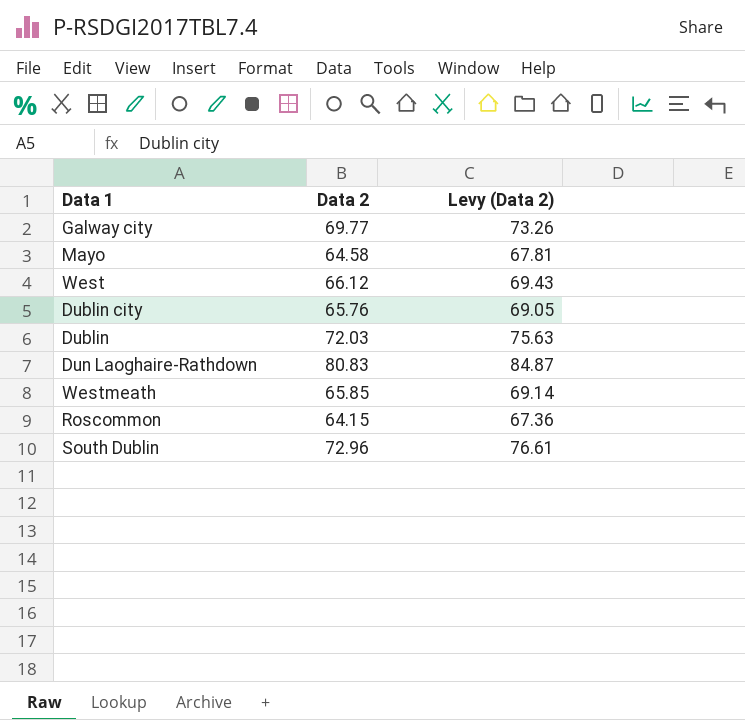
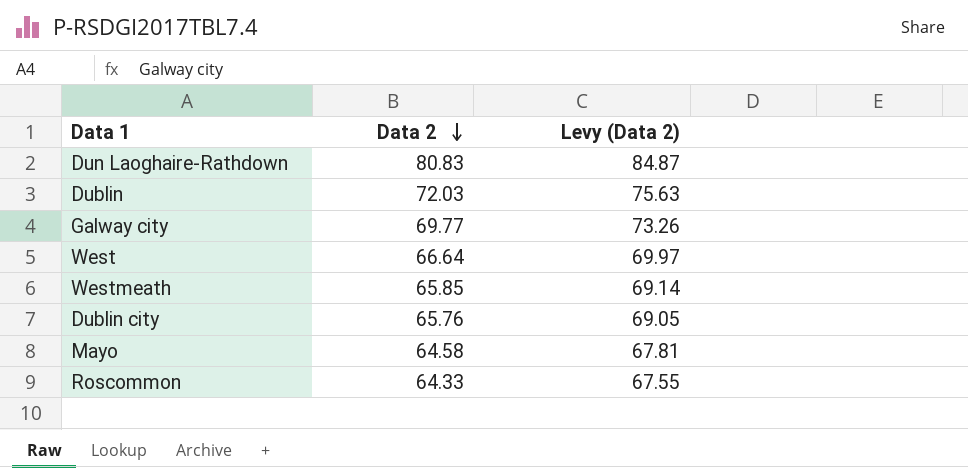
row order: none -> Data 2 descending
row South Dublin: 72.96 | 76.61 -> none
West | Data 2: 66.12 -> 66.64
West | Levy (Data 2): 69.43 -> 69.97
Roscommon | Data 2: 64.15 -> 64.33
Roscommon | Levy (Data 2): 67.36 -> 67.55

